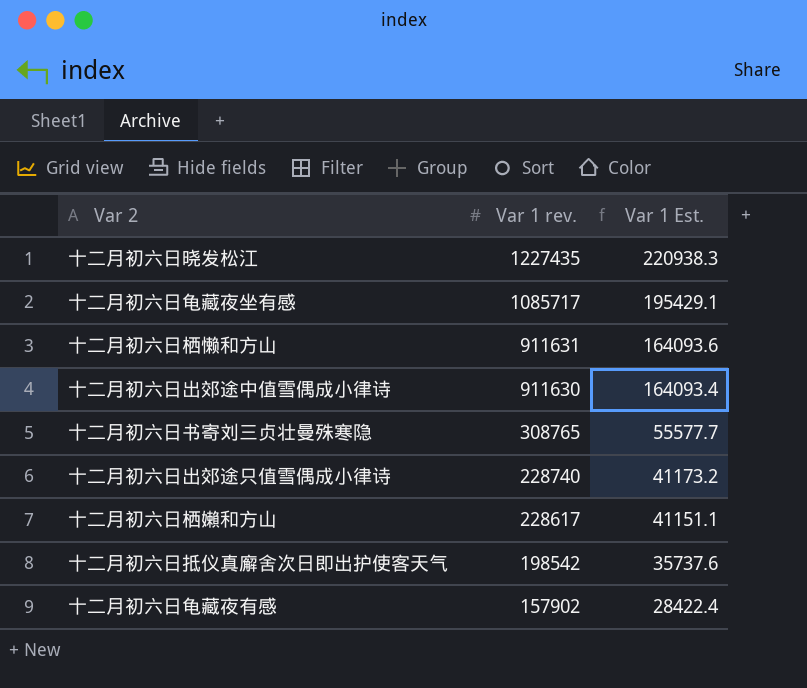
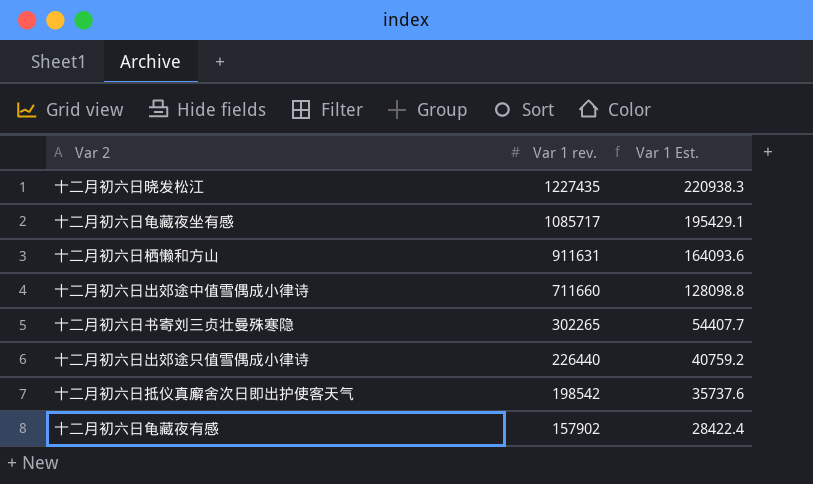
row 十二月初六日栖嬾和方山: 228617 | 41151.1 -> none
十二月初六日出郊途中值雪偶成小律诗 | Var 1 rev.: 911630 -> 711660
十二月初六日出郊途中值雪偶成小律诗 | Var 1 Est.: 164093.4 -> 128098.8
十二月初六日书寄刘三贞壮曼殊寒隐 | Var 1 rev.: 308765 -> 302265
十二月初六日书寄刘三贞壮曼殊寒隐 | Var 1 Est.: 55577.7 -> 54407.7
十二月初六日出郊途只值雪偶成小律诗 | Var 1 rev.: 228740 -> 226440
十二月初六日出郊途只值雪偶成小律诗 | Var 1 Est.: 41173.2 -> 40759.2

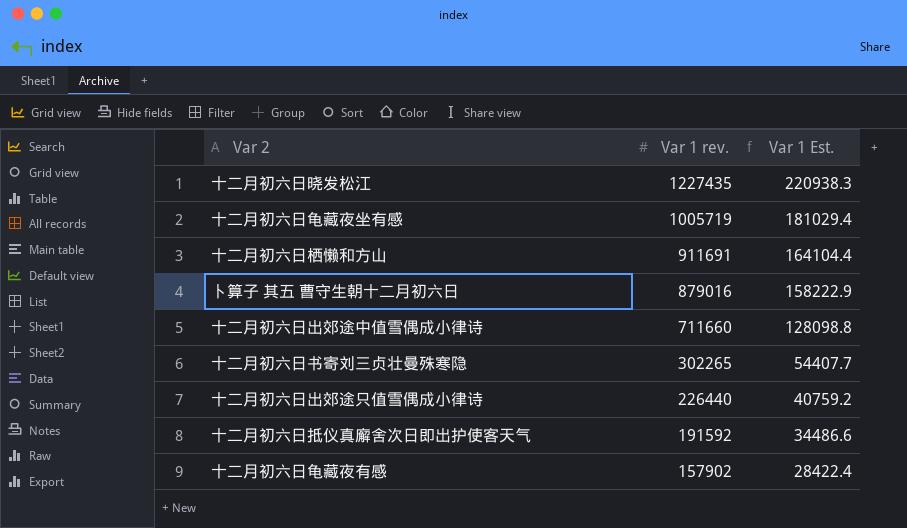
十二月初六日龟藏夜坐有感 | Var 1 rev.: 1085717 -> 1005719
十二月初六日龟藏夜坐有感 | Var 1 Est.: 195429.1 -> 181029.4
十二月初六日栖懒和方山 | Var 1 rev.: 911631 -> 911691
十二月初六日栖懒和方山 | Var 1 Est.: 164093.6 -> 164104.4
row 卜算子 其五 曹守生朝十二月初六日: none -> 879016 | 158222.9
十二月初六日抵仪真廨舍次日即出护使客天气 | Var 1 rev.: 198542 -> 191592
十二月初六日抵仪真廨舍次日即出护使客天气 | Var 1 Est.: 35737.6 -> 34486.6

